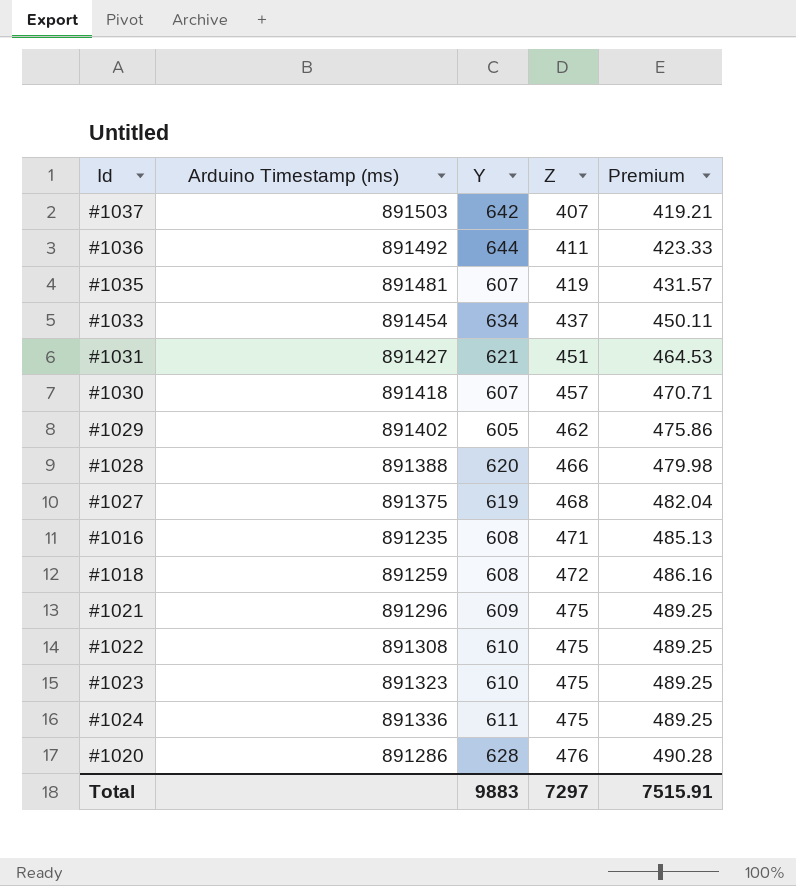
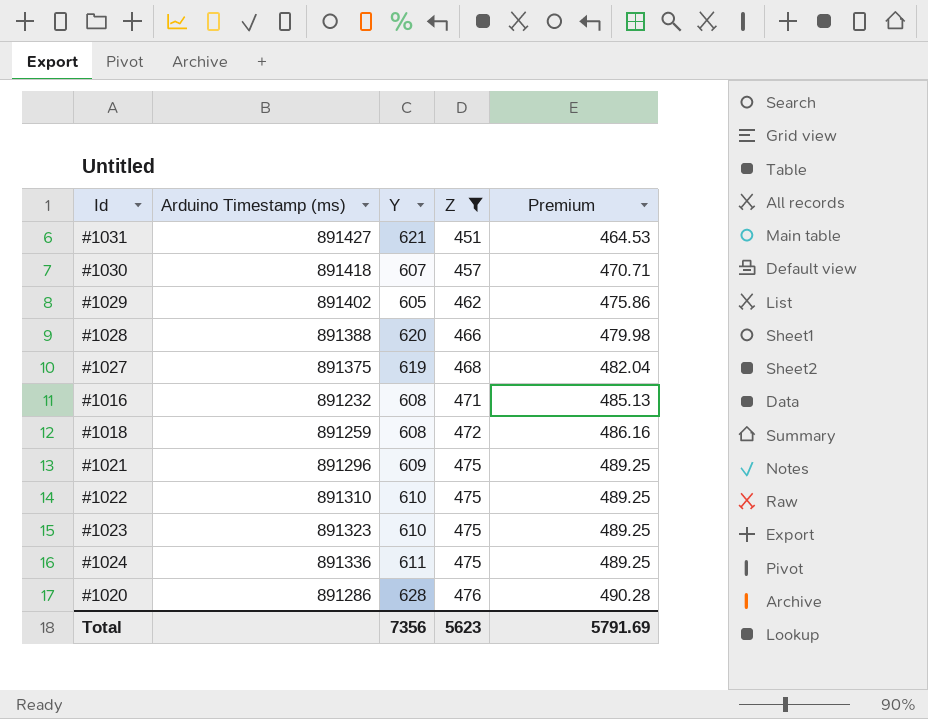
filter: none -> Z >= 451
#1016 | Arduino Timestamp (ms): 891235 -> 891232
#1022 | Arduino Timestamp (ms): 891308 -> 891310
Total | Y: 9883 -> 7356
Total | Z: 7297 -> 5623
Total | Premium: 7515.91 -> 5791.69

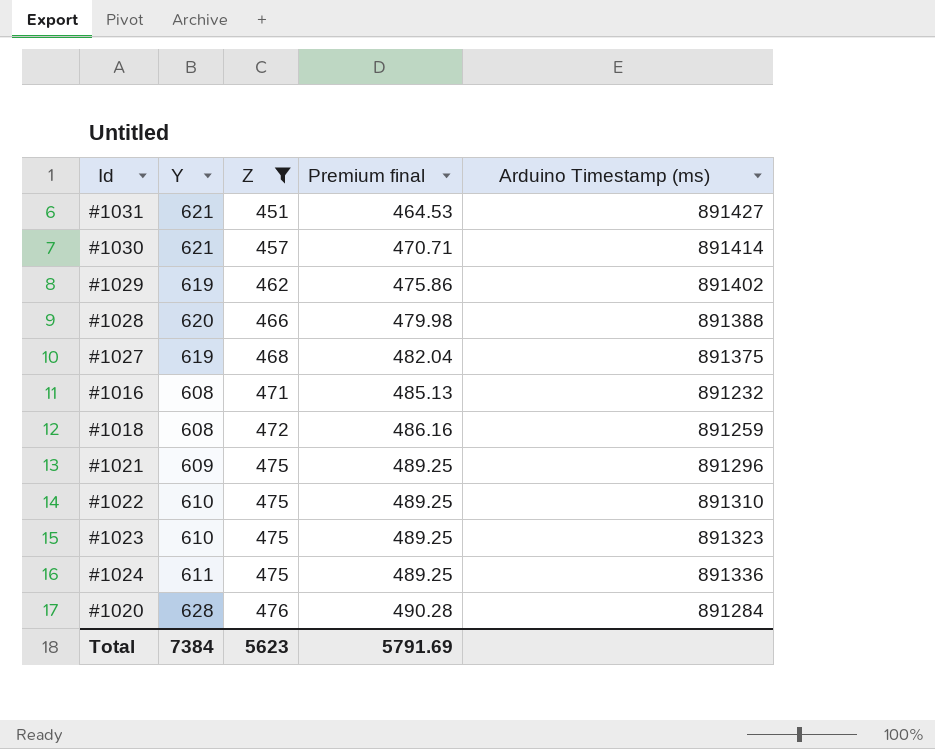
column name: Premium -> Premium final
column Arduino Timestamp (ms) | position: 2 -> 5
#1030 | Y: 607 -> 621
#1030 | Arduino Timestamp (ms): 891418 -> 891414
#1029 | Y: 605 -> 619
#1020 | Arduino Timestamp (ms): 891286 -> 891284
Total | Y: 7356 -> 7384

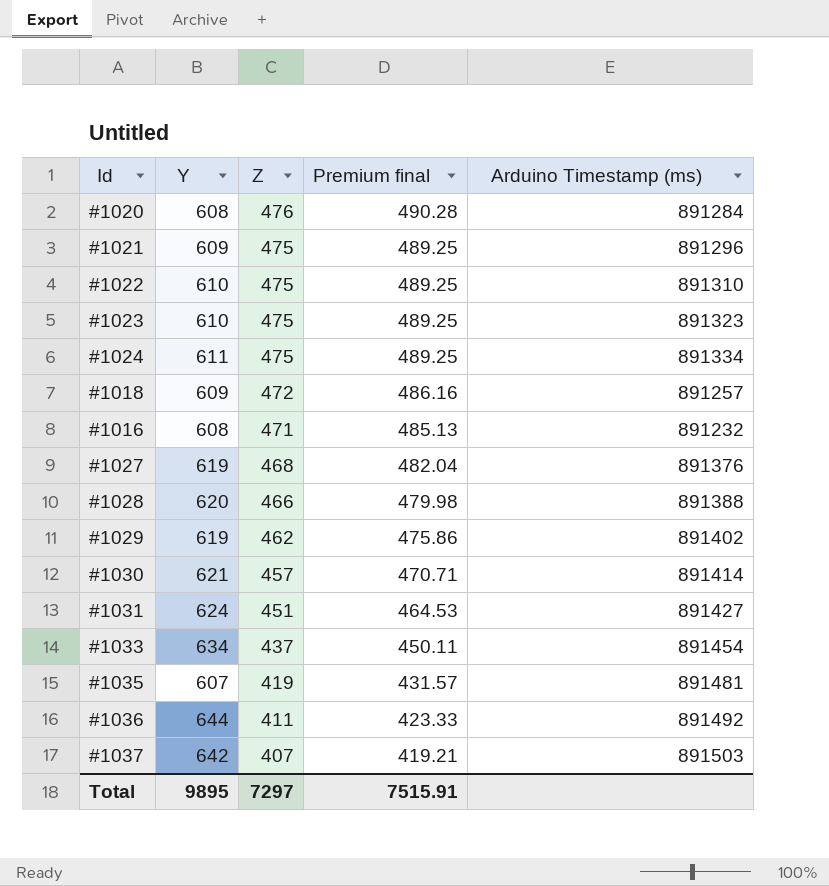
filter: Z >= 451 -> none
row order: Z ascending -> Z descending
#1020 | Y: 628 -> 608
#1024 | Arduino Timestamp (ms): 891336 -> 891334
#1018 | Y: 608 -> 609
#1018 | Arduino Timestamp (ms): 891259 -> 891257
#1027 | Arduino Timestamp (ms): 891375 -> 891376
#1031 | Y: 621 -> 624
Total | Y: 7384 -> 9895
Total | Z: 5623 -> 7297
Total | Premium final: 5791.69 -> 7515.91

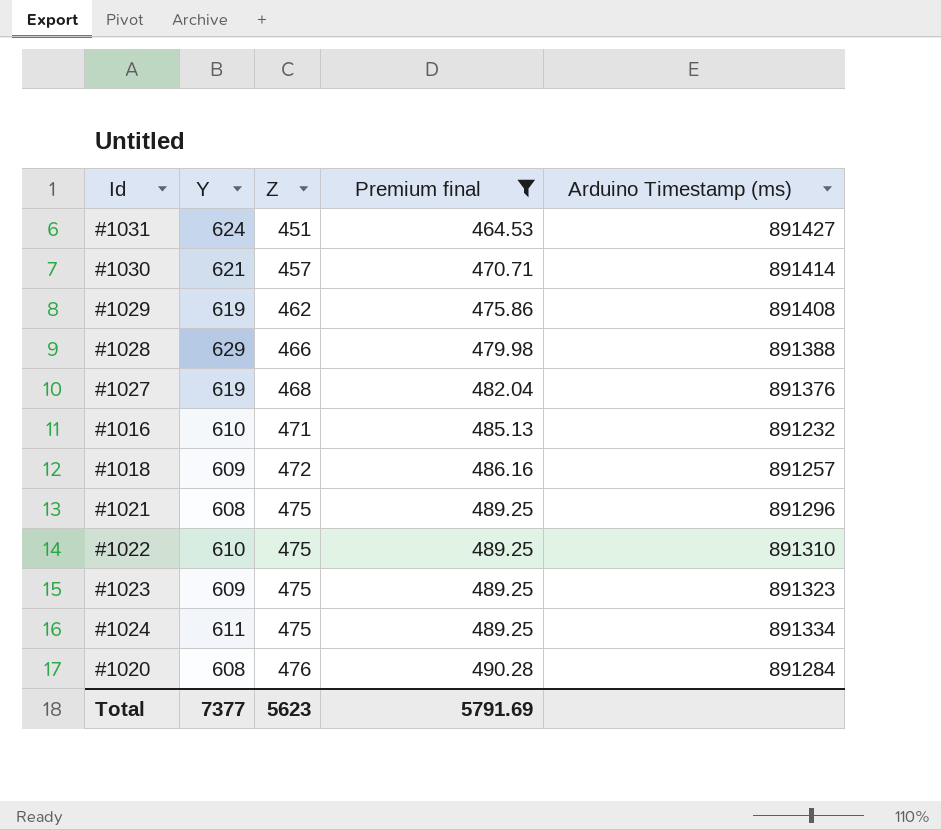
filter: none -> Premium final >= 464.53
row order: Z descending -> Z ascending
#1029 | Arduino Timestamp (ms): 891402 -> 891408
#1028 | Y: 620 -> 629
#1016 | Y: 608 -> 610
#1021 | Y: 609 -> 608
#1023 | Y: 610 -> 609
Total | Y: 9895 -> 7377
Total | Z: 7297 -> 5623
Total | Premium final: 7515.91 -> 5791.69

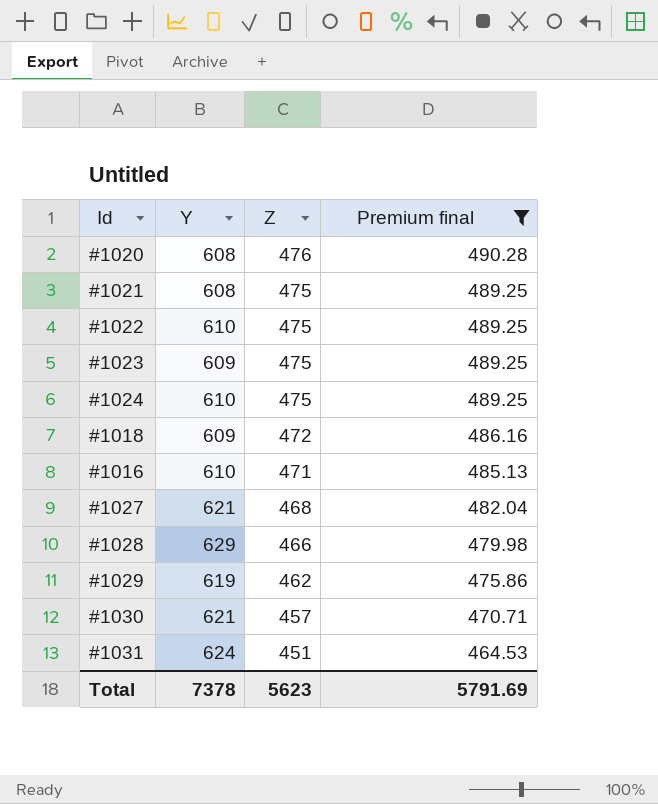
row order: Z ascending -> Z descending
column Arduino Timestamp (ms) | position: 5 -> none
#1024 | Y: 611 -> 610
#1027 | Y: 619 -> 621
Total | Y: 7377 -> 7378

